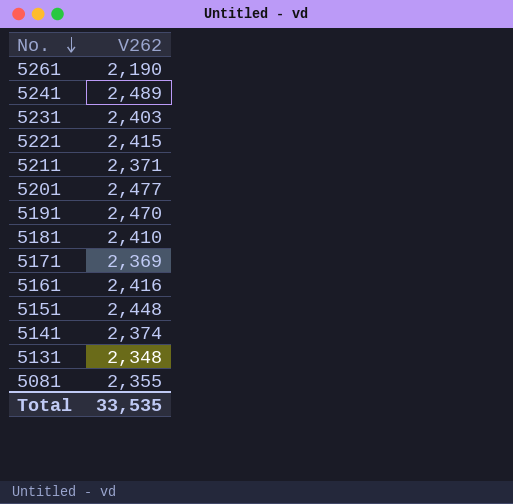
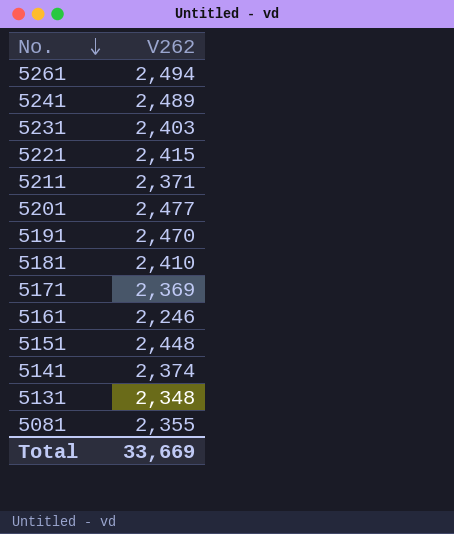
5261 | V262: 2,190 -> 2,494
5161 | V262: 2,416 -> 2,246
Total | V262: 33,535 -> 33,669

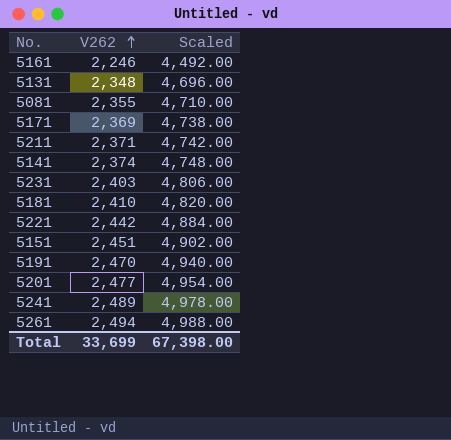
row order: No. descending -> V262 ascending
column Scaled | formula: none -> [V262] * 2
5221 | V262: 2,415 -> 2,442
5151 | V262: 2,448 -> 2,451
Total | V262: 33,669 -> 33,699

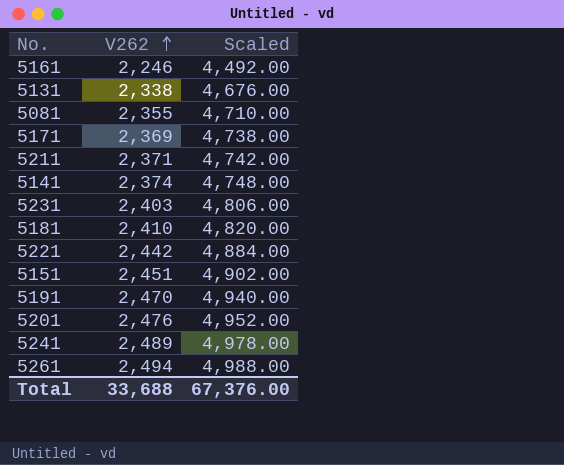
5131 | V262: 2,348 -> 2,338
5131 | Scaled: 4,696.00 -> 4,676.00
5201 | V262: 2,477 -> 2,476
5201 | Scaled: 4,954.00 -> 4,952.00
Total | V262: 33,699 -> 33,688
Total | Scaled: 67,398.00 -> 67,376.00

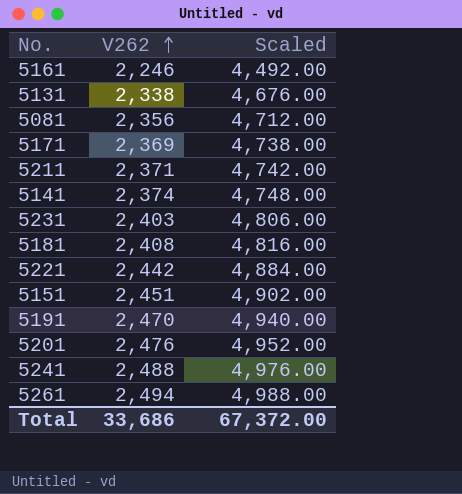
5081 | V262: 2,355 -> 2,356
5081 | Scaled: 4,710.00 -> 4,712.00
5181 | V262: 2,410 -> 2,408
5181 | Scaled: 4,820.00 -> 4,816.00
5241 | V262: 2,489 -> 2,488
5241 | Scaled: 4,978.00 -> 4,976.00
Total | V262: 33,688 -> 33,686
Total | Scaled: 67,376.00 -> 67,372.00

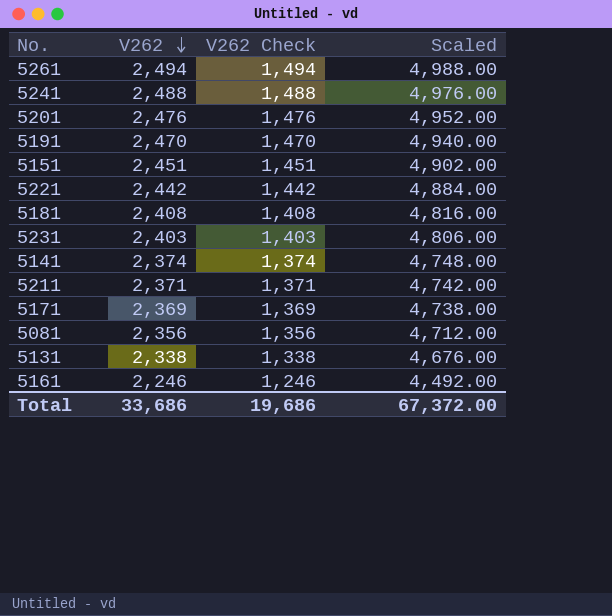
row order: V262 ascending -> V262 descending
column V262 Check | formula: none -> [V262] - 1000

